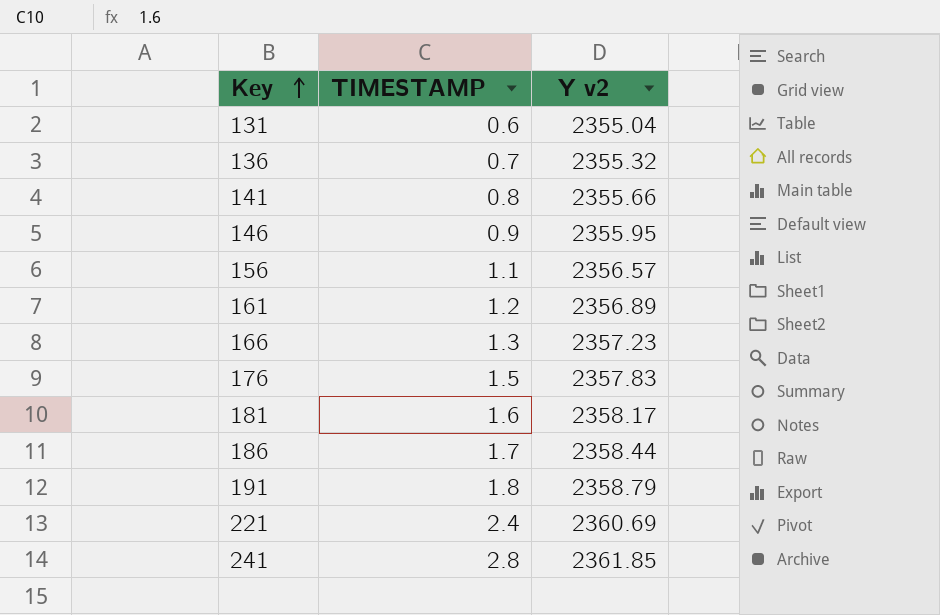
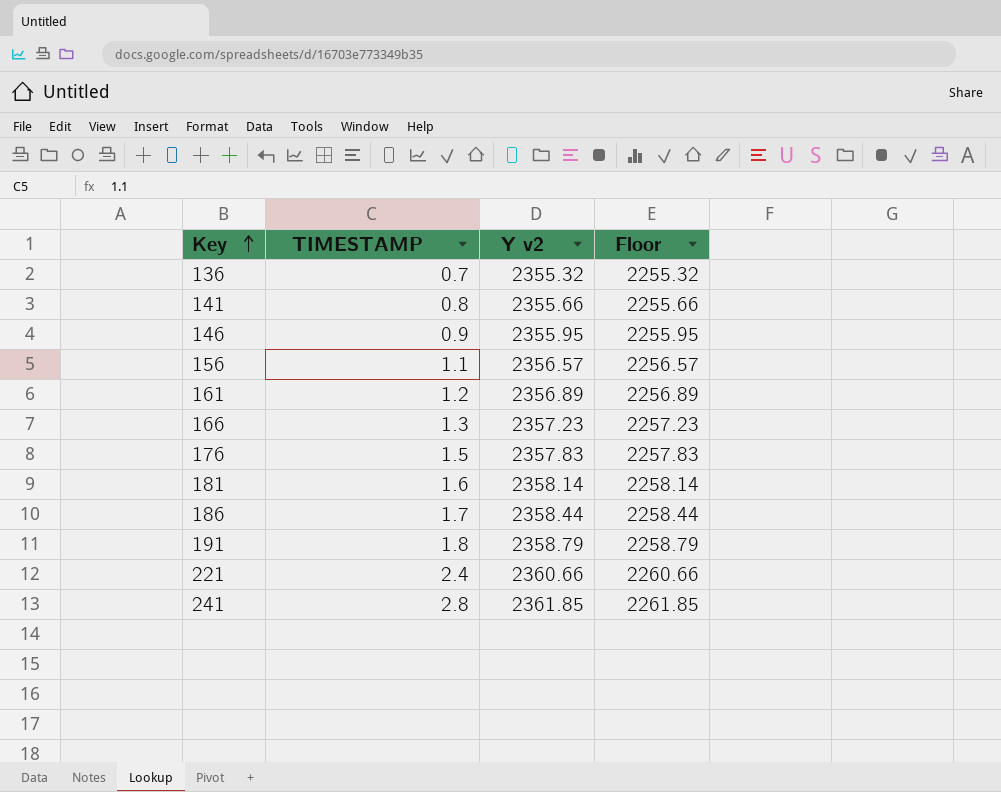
column Floor | formula: none -> [Y v2] - 100
row 131: 0.6 | 2355.04 -> none
181 | Y v2: 2358.17 -> 2358.14
221 | Y v2: 2360.69 -> 2360.66

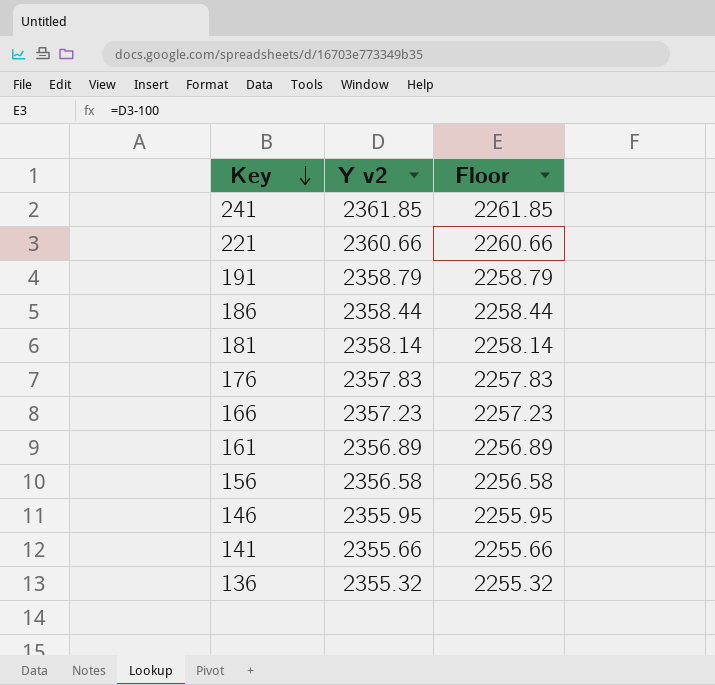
row order: Key ascending -> Key descending
column TIMESTAMP | position: 2 -> none
156 | Y v2: 2356.57 -> 2356.58
156 | Floor: 2256.57 -> 2256.58

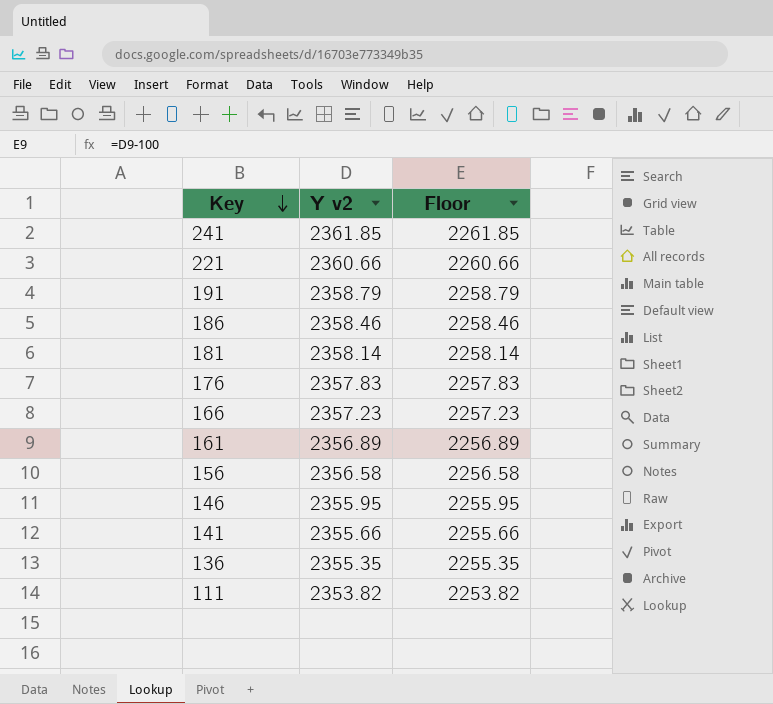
186 | Y v2: 2358.44 -> 2358.46
186 | Floor: 2258.44 -> 2258.46
136 | Y v2: 2355.32 -> 2355.35
136 | Floor: 2255.32 -> 2255.35
row 111: none -> 2353.82 | 2253.82

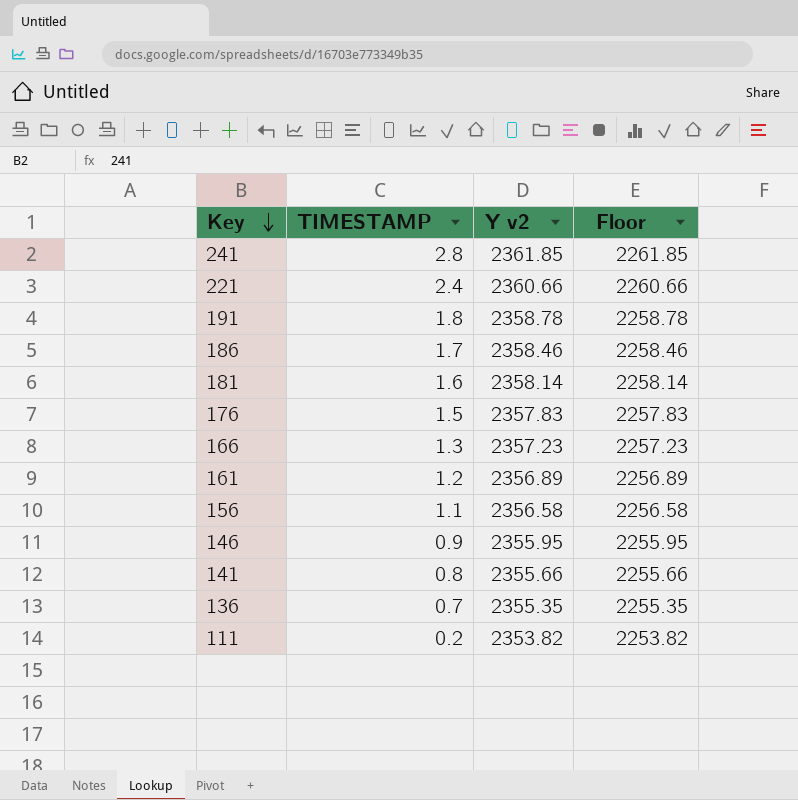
column TIMESTAMP | position: none -> 2
191 | Y v2: 2358.79 -> 2358.78
191 | Floor: 2258.79 -> 2258.78

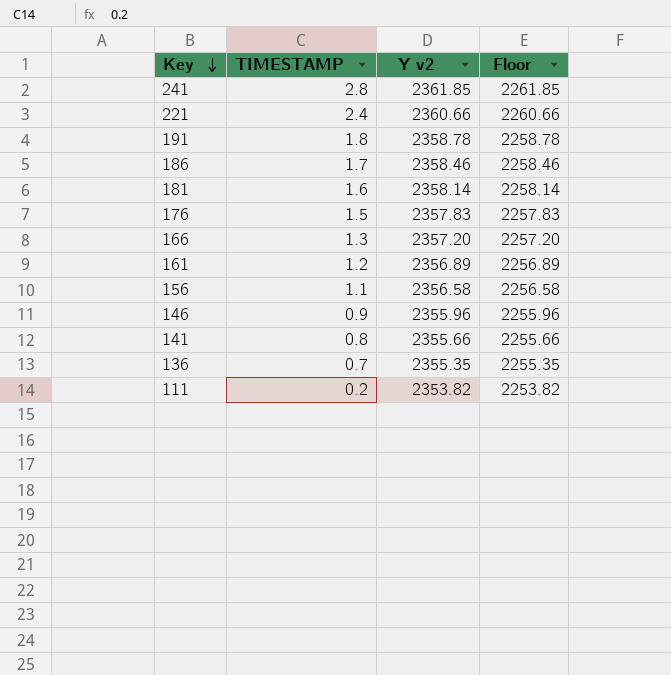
166 | Y v2: 2357.23 -> 2357.20
166 | Floor: 2257.23 -> 2257.20
146 | Y v2: 2355.95 -> 2355.96
146 | Floor: 2255.95 -> 2255.96

